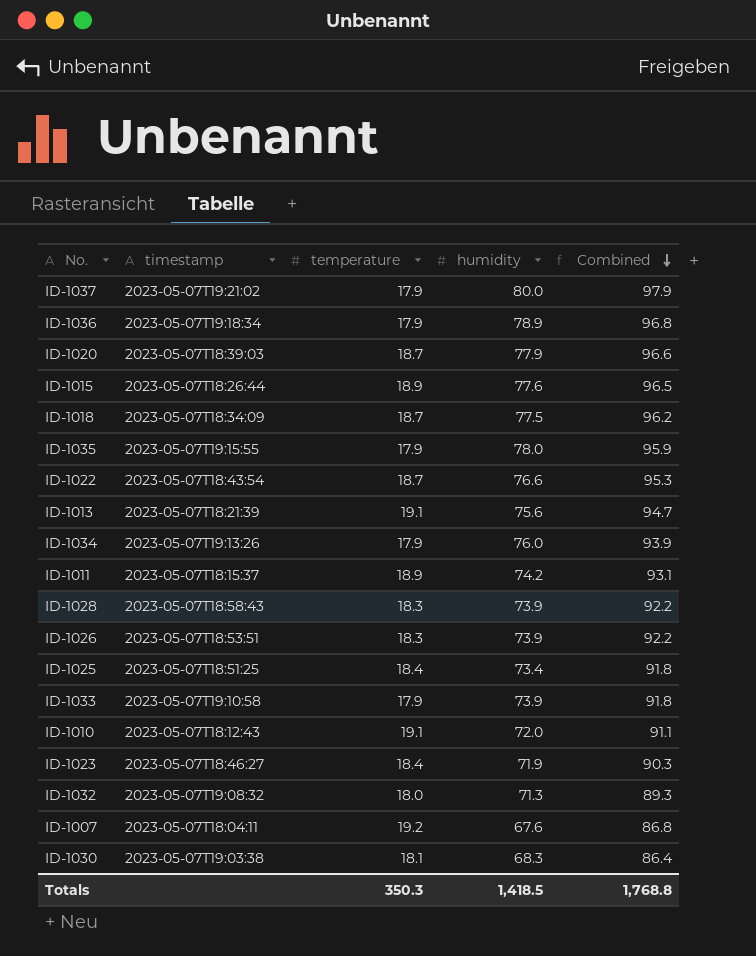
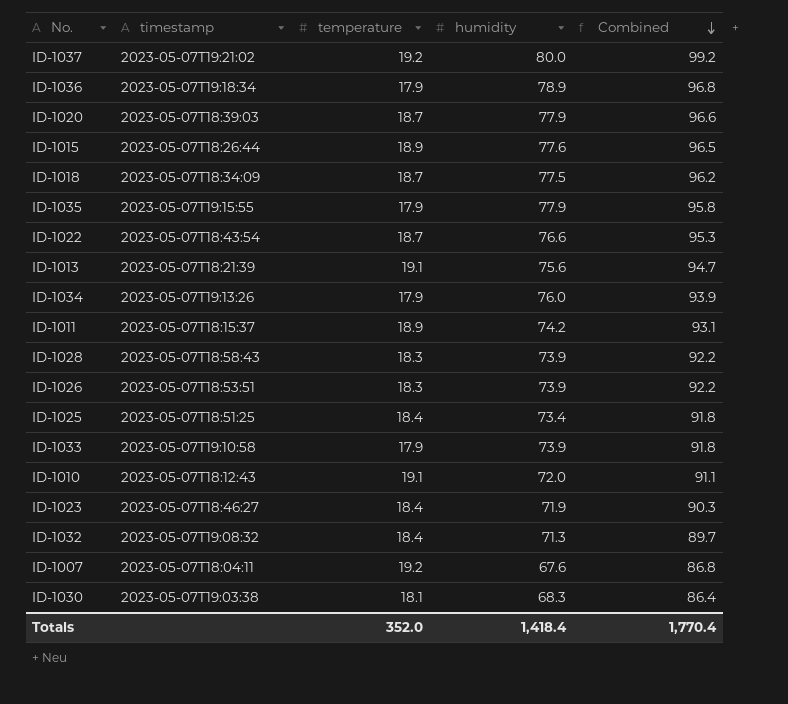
ID-1037 | temperature: 17.9 -> 19.2
ID-1037 | Combined: 97.9 -> 99.2
ID-1035 | humidity: 78.0 -> 77.9
ID-1035 | Combined: 95.9 -> 95.8
ID-1032 | temperature: 18.0 -> 18.4
ID-1032 | Combined: 89.3 -> 89.7
Totals | temperature: 350.3 -> 352.0
Totals | humidity: 1,418.5 -> 1,418.4
Totals | Combined: 1,768.8 -> 1,770.4

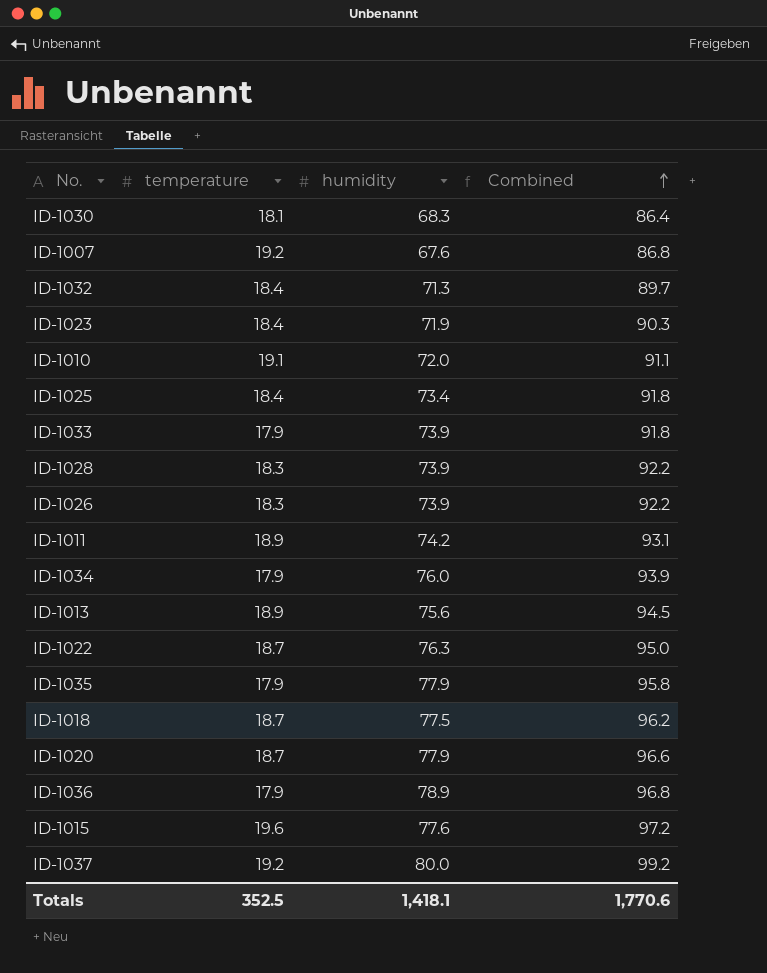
row order: Combined descending -> Combined ascending
column timestamp | position: 2 -> none
ID-1013 | temperature: 19.1 -> 18.9
ID-1013 | Combined: 94.7 -> 94.5
ID-1022 | humidity: 76.6 -> 76.3
ID-1022 | Combined: 95.3 -> 95.0
ID-1015 | temperature: 18.9 -> 19.6
ID-1015 | Combined: 96.5 -> 97.2
Totals | temperature: 352.0 -> 352.5
Totals | humidity: 1,418.4 -> 1,418.1
Totals | Combined: 1,770.4 -> 1,770.6

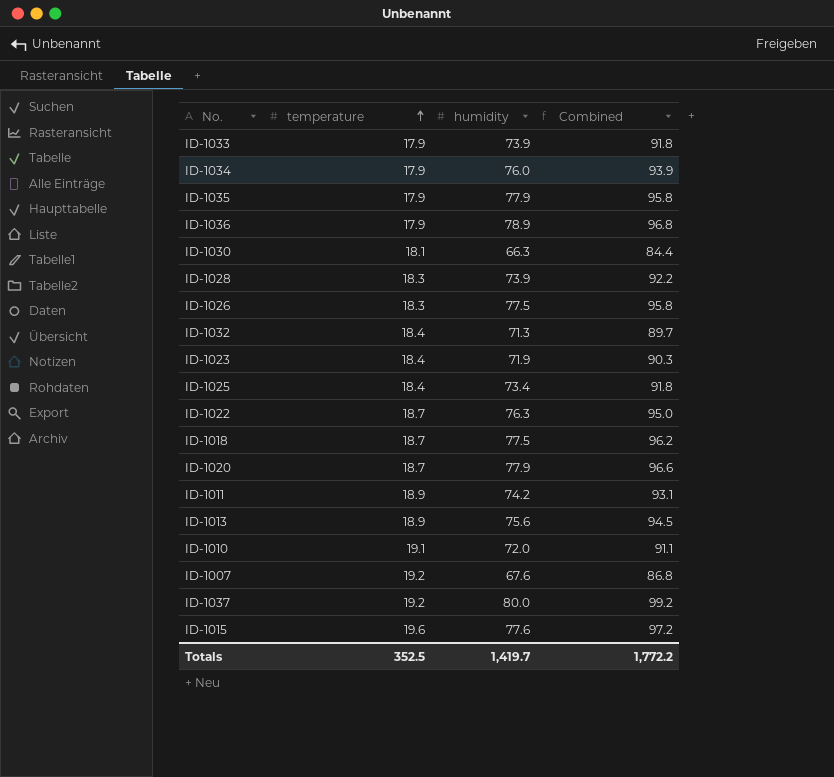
row order: Combined ascending -> temperature ascending
ID-1030 | humidity: 68.3 -> 66.3
ID-1030 | Combined: 86.4 -> 84.4
ID-1026 | humidity: 73.9 -> 77.5
ID-1026 | Combined: 92.2 -> 95.8
Totals | humidity: 1,418.1 -> 1,419.7
Totals | Combined: 1,770.6 -> 1,772.2

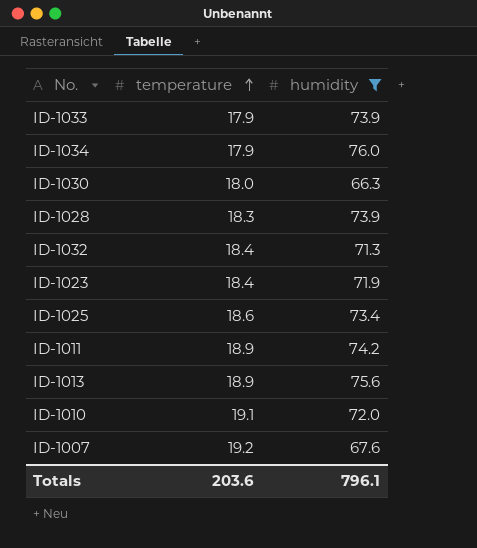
filter: none -> humidity <= 76.0
column Combined | formula: [temperature] + [humidity] -> none
ID-1030 | temperature: 18.1 -> 18.0
ID-1025 | temperature: 18.4 -> 18.6
Totals | temperature: 352.5 -> 203.6
Totals | humidity: 1,419.7 -> 796.1

